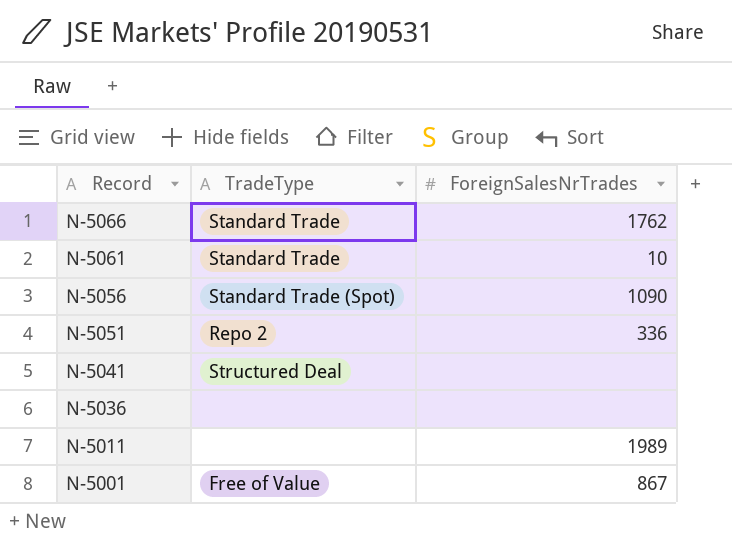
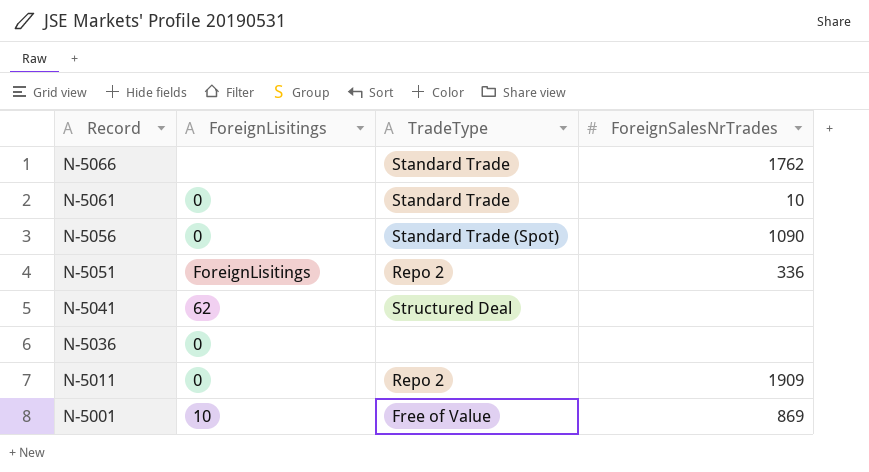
column ForeignLisitings | position: none -> 2
N-5011 | TradeType: none -> Repo 2
N-5011 | ForeignSalesNrTrades: 1989 -> 1909
N-5001 | ForeignSalesNrTrades: 867 -> 869

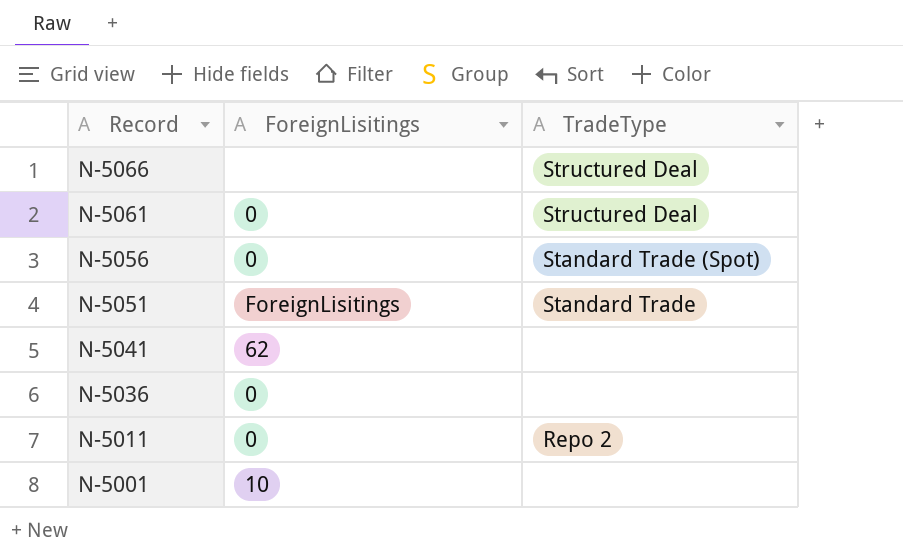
column ForeignSalesNrTrades | position: 4 -> none
N-5066 | TradeType: Standard Trade -> Structured Deal
N-5061 | TradeType: Standard Trade -> Structured Deal
N-5051 | TradeType: Repo 2 -> Standard Trade
N-5041 | TradeType: Structured Deal -> none
N-5001 | TradeType: Free of Value -> none

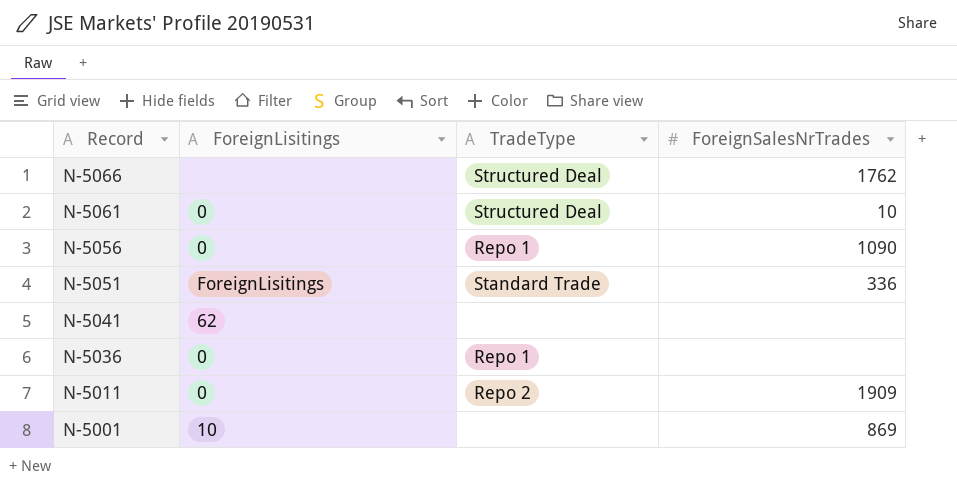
column ForeignSalesNrTrades | position: none -> 4
N-5056 | TradeType: Standard Trade (Spot) -> Repo 1
N-5036 | TradeType: none -> Repo 1

